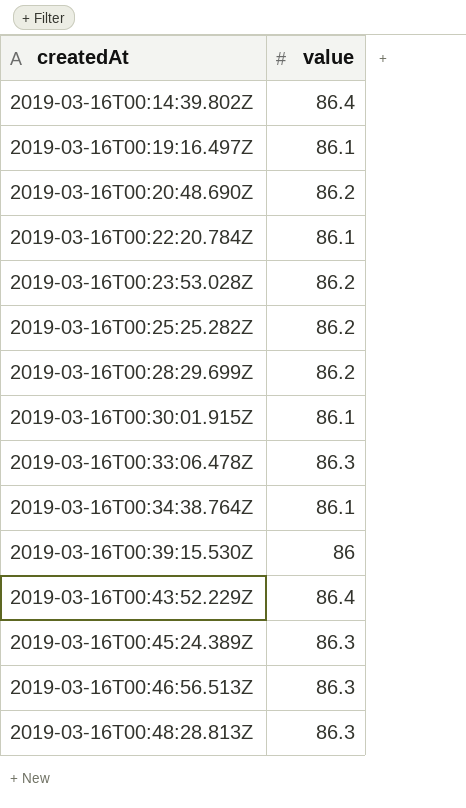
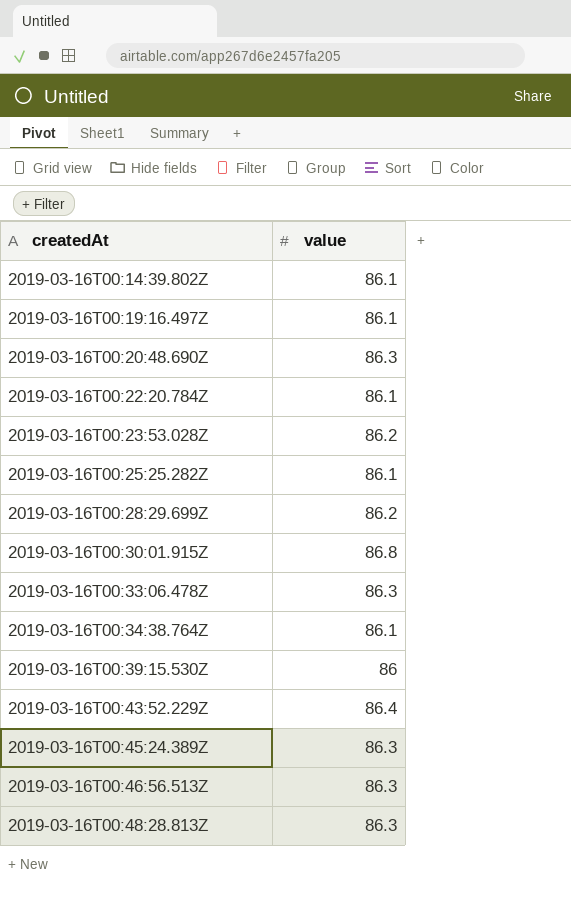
2019-03-16T00:14:39.802Z | value: 86.4 -> 86.1
2019-03-16T00:20:48.690Z | value: 86.2 -> 86.3
2019-03-16T00:25:25.282Z | value: 86.2 -> 86.1
2019-03-16T00:30:01.915Z | value: 86.1 -> 86.8

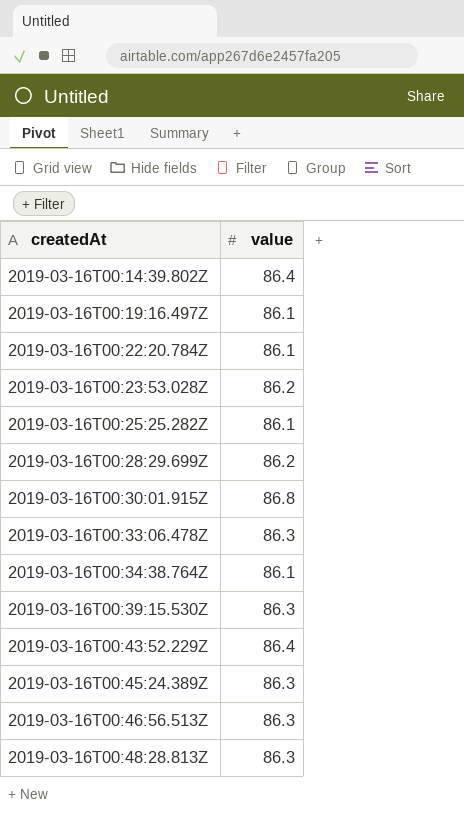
row 2019-03-16T00:20:48.690Z: 86.3 -> none
2019-03-16T00:14:39.802Z | value: 86.1 -> 86.4
2019-03-16T00:39:15.530Z | value: 86 -> 86.3

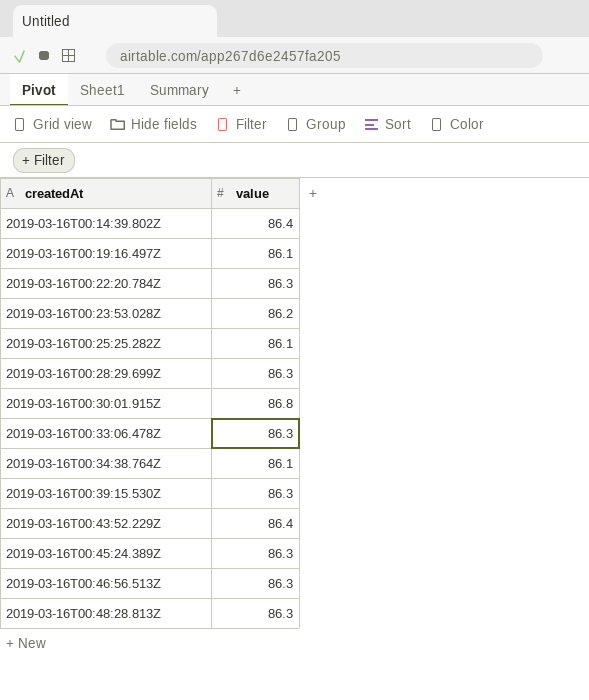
2019-03-16T00:22:20.784Z | value: 86.1 -> 86.3
2019-03-16T00:28:29.699Z | value: 86.2 -> 86.3

